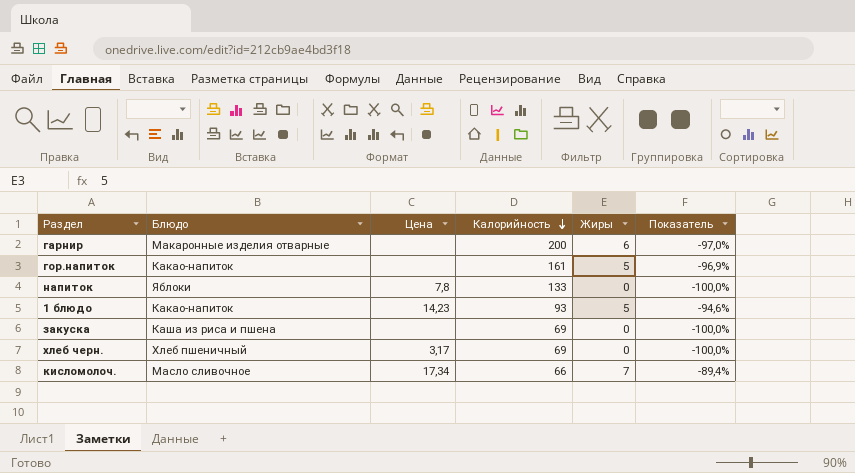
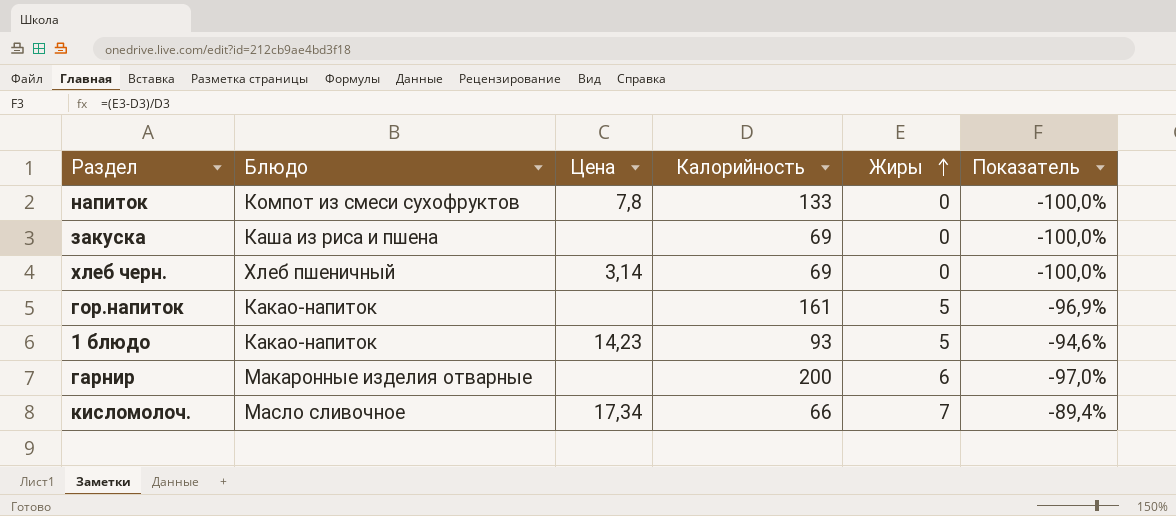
row order: Калорийность descending -> Жиры ascending
напиток | Блюдо: Яблоки -> Компот из смеси сухофруктов
хлеб черн. | Цена: 3,17 -> 3,14

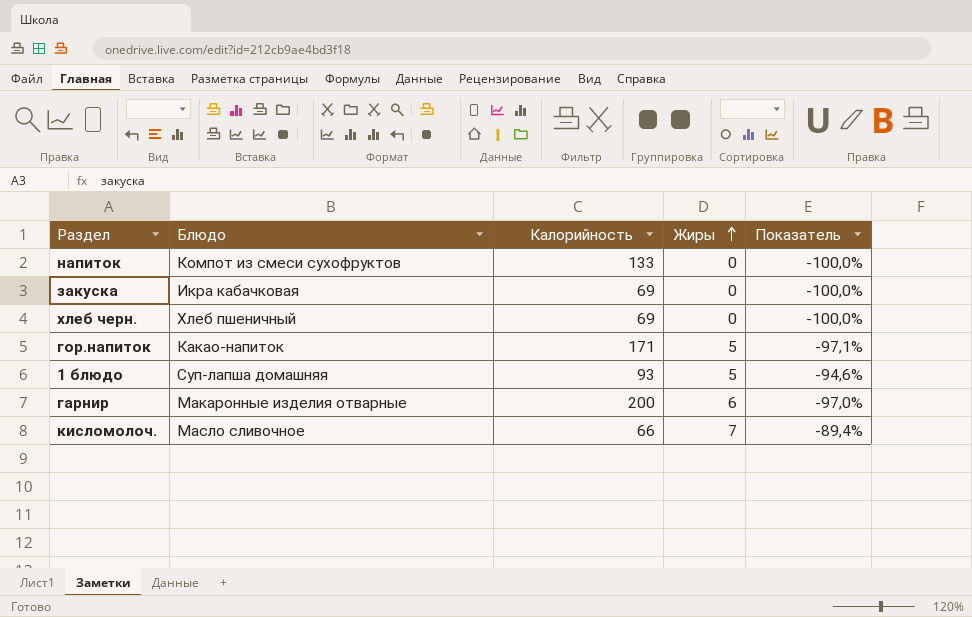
column Цена | position: 3 -> none
закуска | Блюдо: Каша из риса и пшена -> Икра кабачковая
гор.напиток | Калорийность: 161 -> 171
гор.напиток | Показатель: -96,9% -> -97,1%
1 блюдо | Блюдо: Какао-напиток -> Суп-лапша домашняя

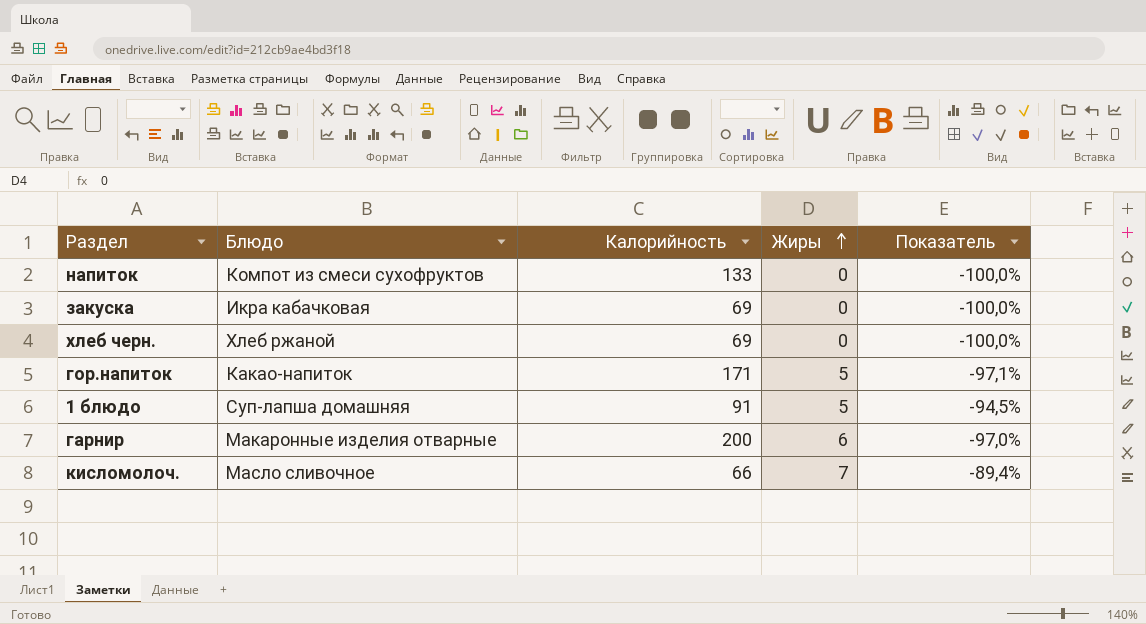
хлеб черн. | Блюдо: Хлеб пшеничный -> Хлеб ржаной
1 блюдо | Калорийность: 93 -> 91
1 блюдо | Показатель: -94,6% -> -94,5%

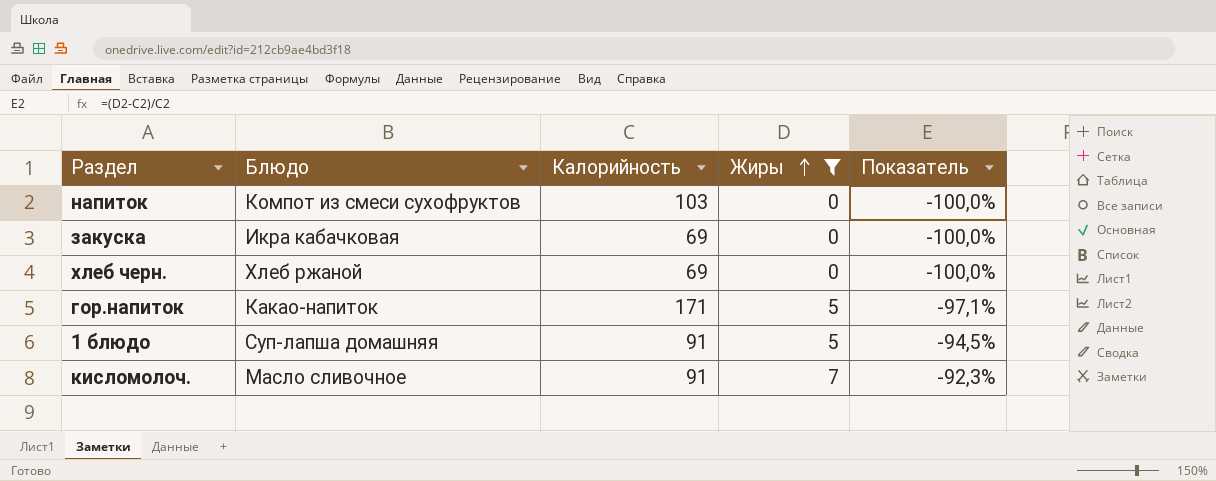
filter: none -> Жиры != 6
напиток | Калорийность: 133 -> 103
кисломолоч. | Калорийность: 66 -> 91
кисломолоч. | Показатель: -89,4% -> -92,3%

